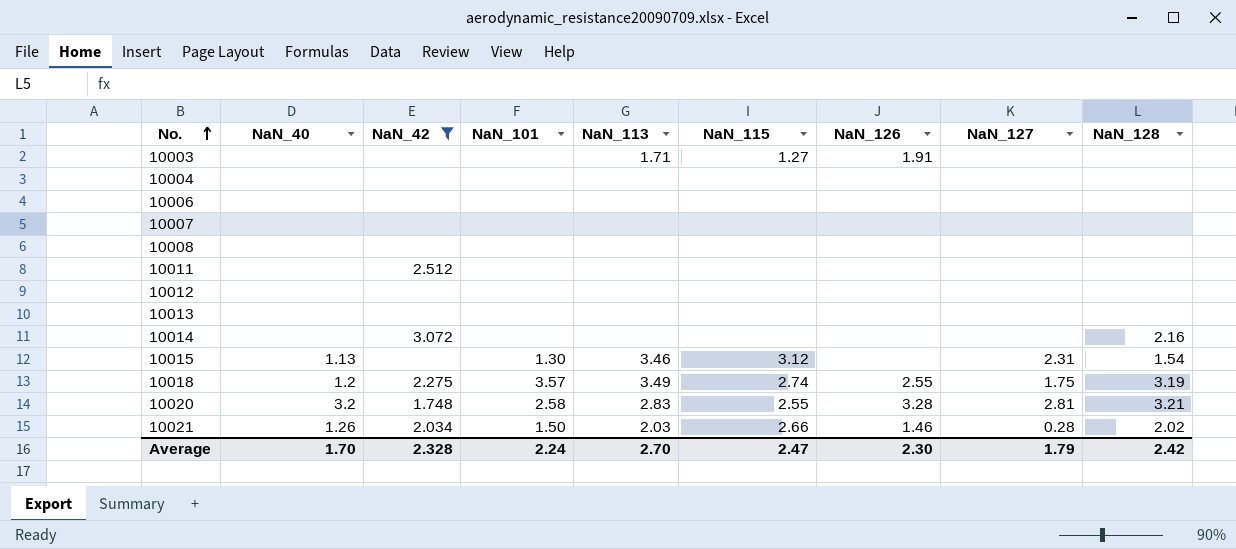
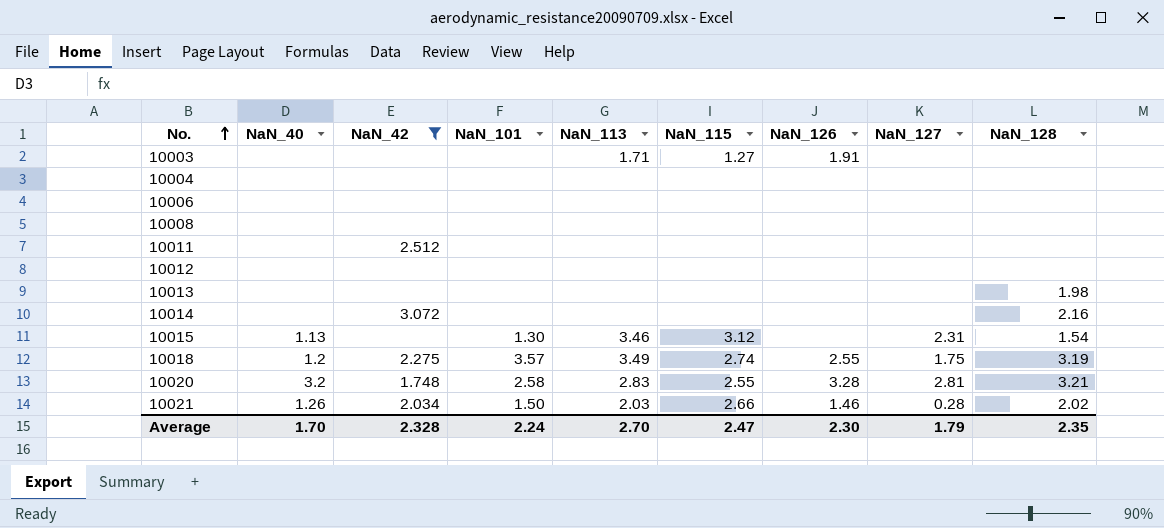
row 10007: none | none | none | none | none | none | none | none -> none
10013 | NaN_128: none -> 1.98
Average | NaN_128: 2.42 -> 2.35

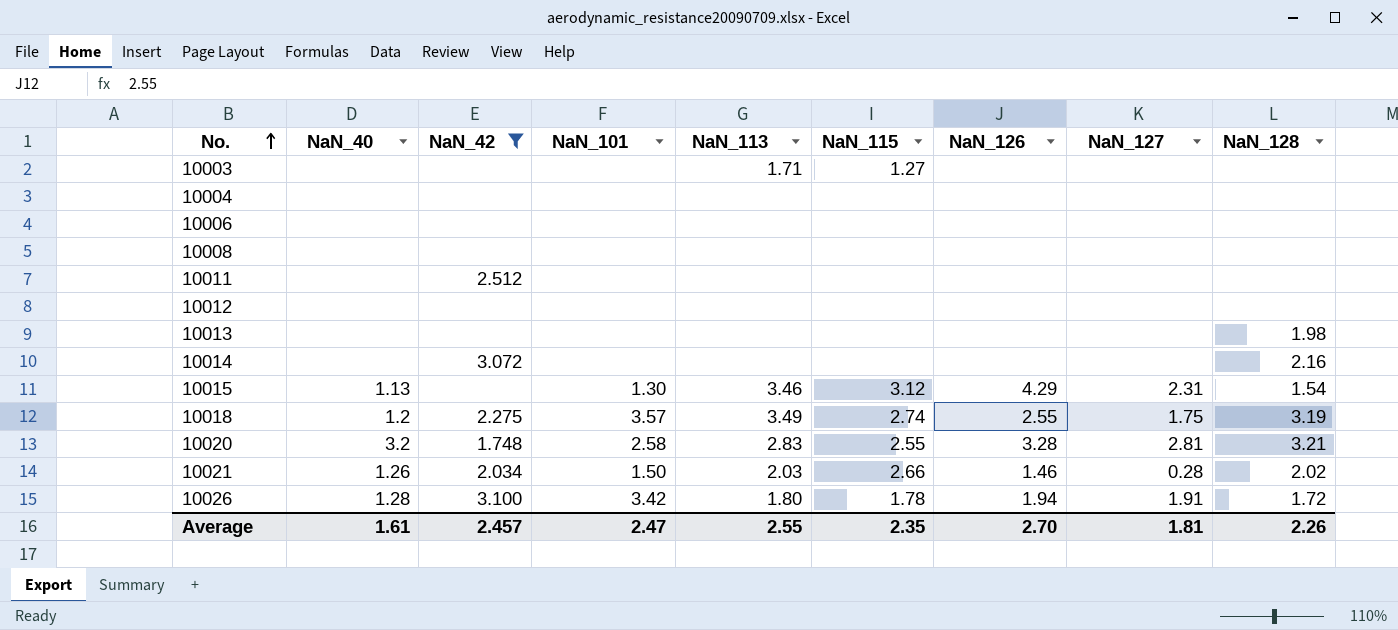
10003 | NaN_126: 1.91 -> none
10015 | NaN_126: none -> 4.29
row 10026: none -> 1.28 | 3.100 | 3.42 | 1.80 | 1.78 | 1.94 | 1.91 | 1.72
Average | NaN_40: 1.70 -> 1.61
Average | NaN_42: 2.328 -> 2.457
Average | NaN_101: 2.24 -> 2.47
Average | NaN_113: 2.70 -> 2.55
Average | NaN_115: 2.47 -> 2.35
Average | NaN_126: 2.30 -> 2.70
Average | NaN_127: 1.79 -> 1.81
Average | NaN_128: 2.35 -> 2.26

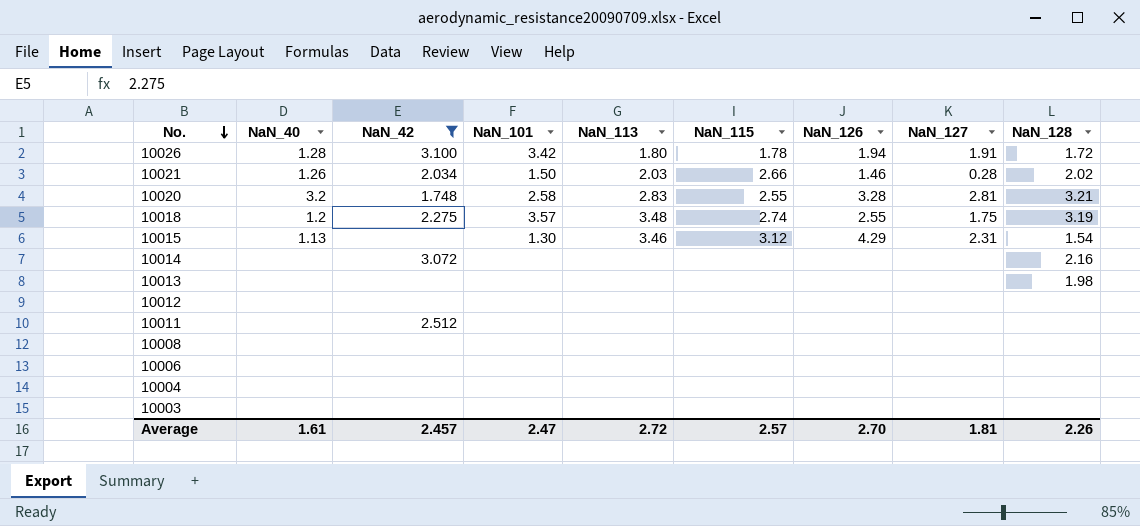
row order: No. ascending -> No. descending
10018 | NaN_113: 3.49 -> 3.48
10003 | NaN_113: 1.71 -> none
10003 | NaN_115: 1.27 -> none
Average | NaN_113: 2.55 -> 2.72
Average | NaN_115: 2.35 -> 2.57

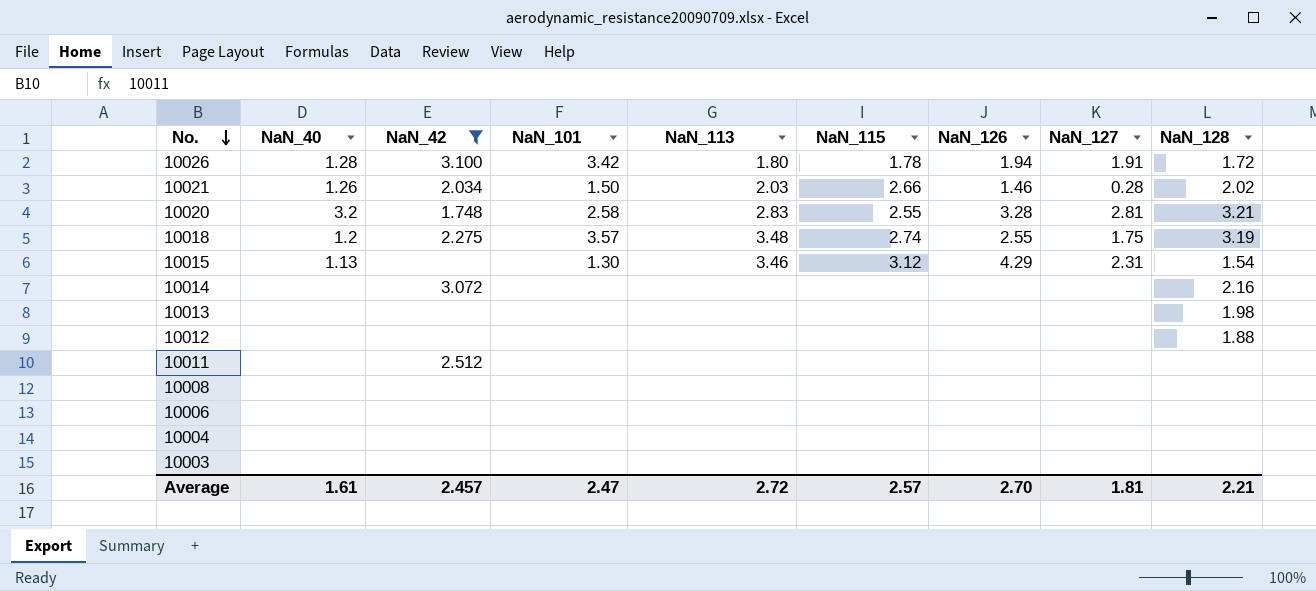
10012 | NaN_128: none -> 1.88
Average | NaN_128: 2.26 -> 2.21

